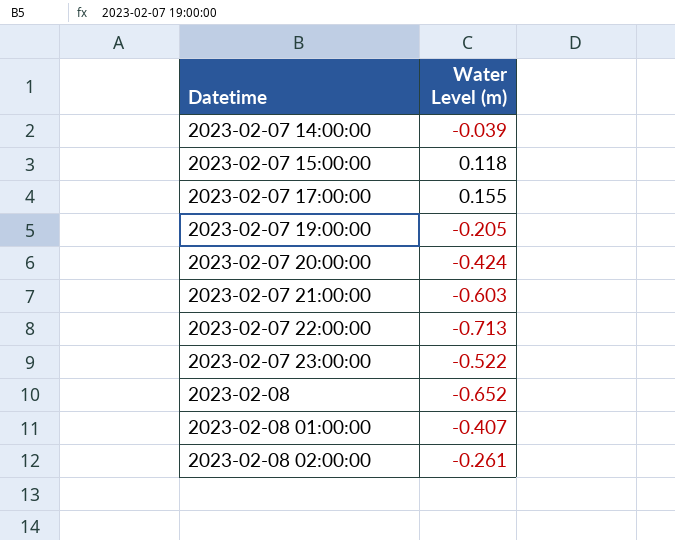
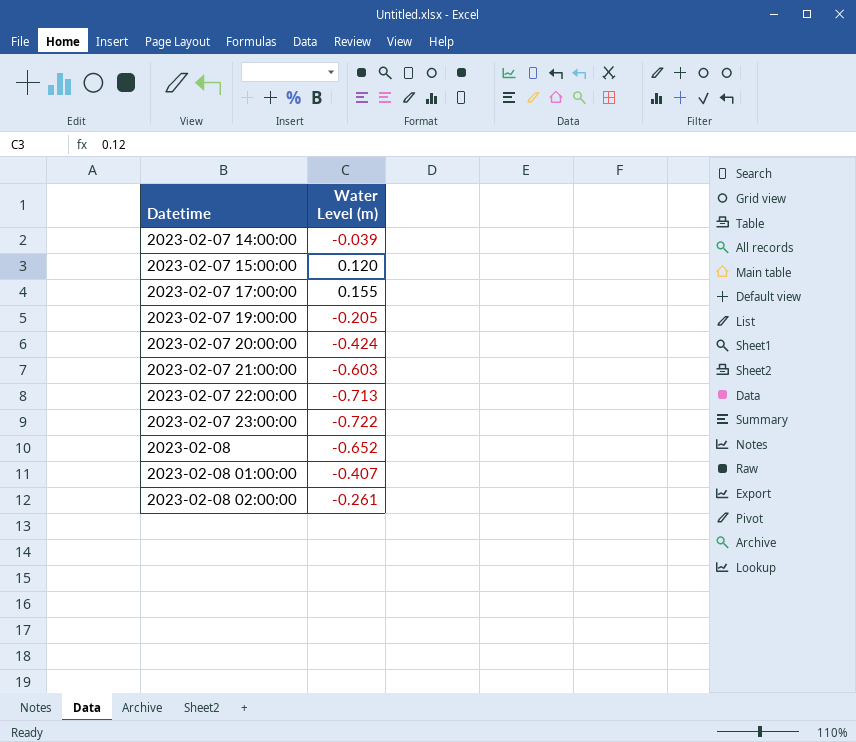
2023-02-07 15:00:00 | Water Level (m): 0.118 -> 0.120
2023-02-07 23:00:00 | Water Level (m): -0.522 -> -0.722

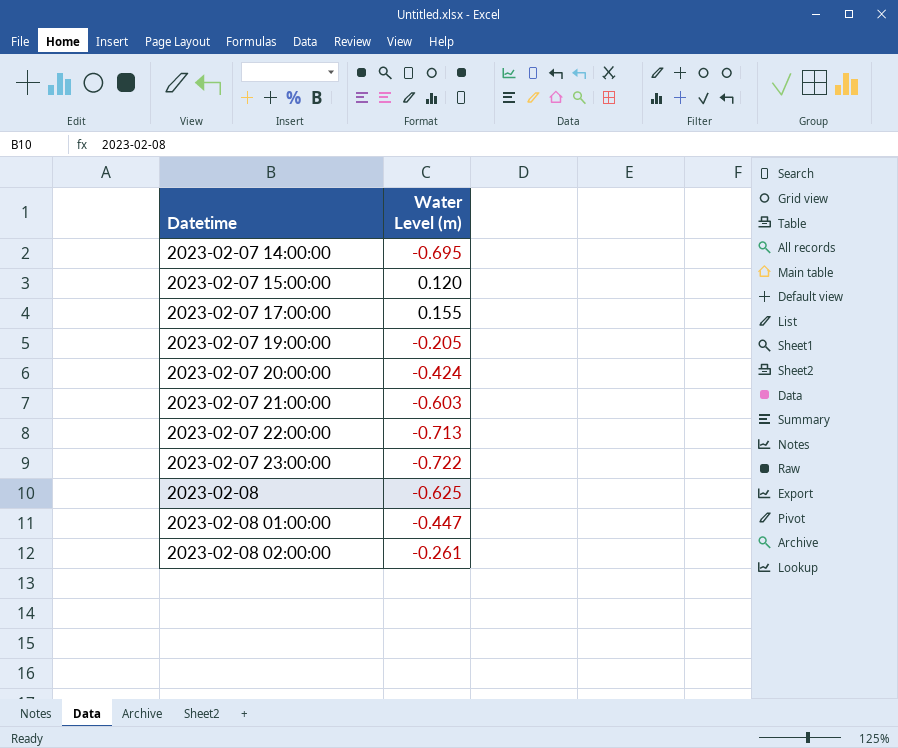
2023-02-07 14:00:00 | Water Level (m): -0.039 -> -0.695
2023-02-08 | Water Level (m): -0.652 -> -0.625
2023-02-08 01:00:00 | Water Level (m): -0.407 -> -0.447

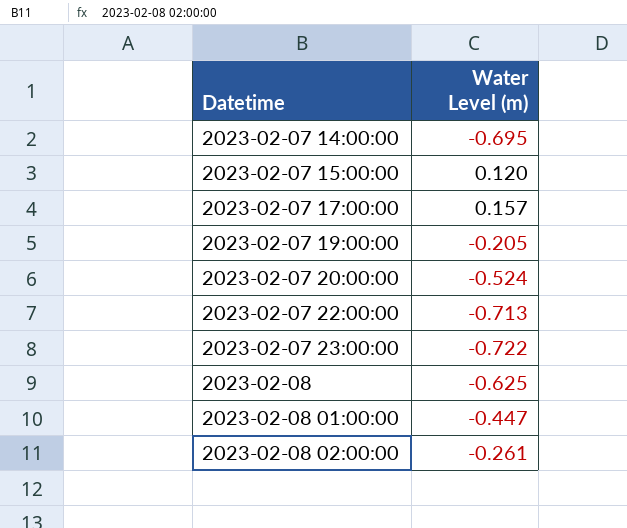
row 2023-02-07 21:00:00: -0.603 -> none
2023-02-07 17:00:00 | Water Level (m): 0.155 -> 0.157
2023-02-07 20:00:00 | Water Level (m): -0.424 -> -0.524

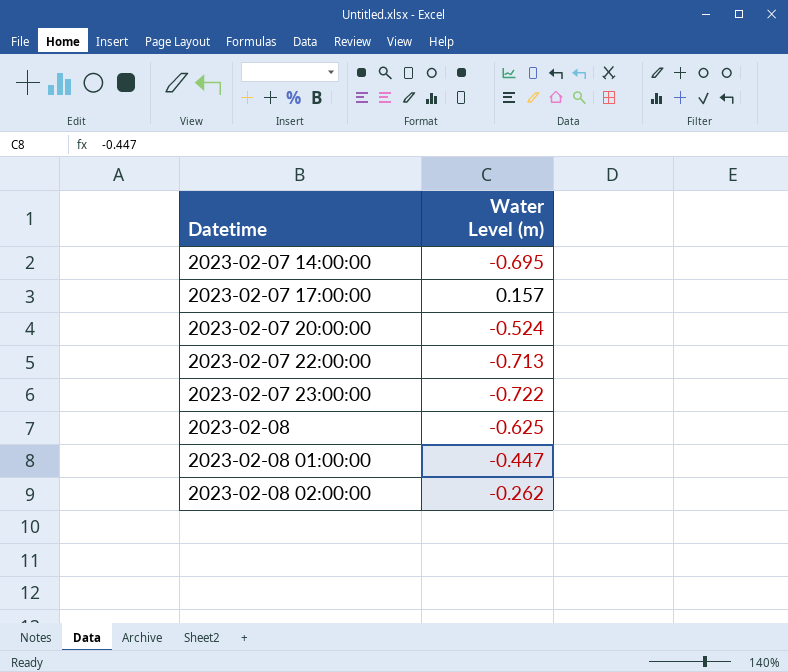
row 2023-02-07 15:00:00: 0.120 -> none
row 2023-02-07 19:00:00: -0.205 -> none
2023-02-08 02:00:00 | Water Level (m): -0.261 -> -0.262

